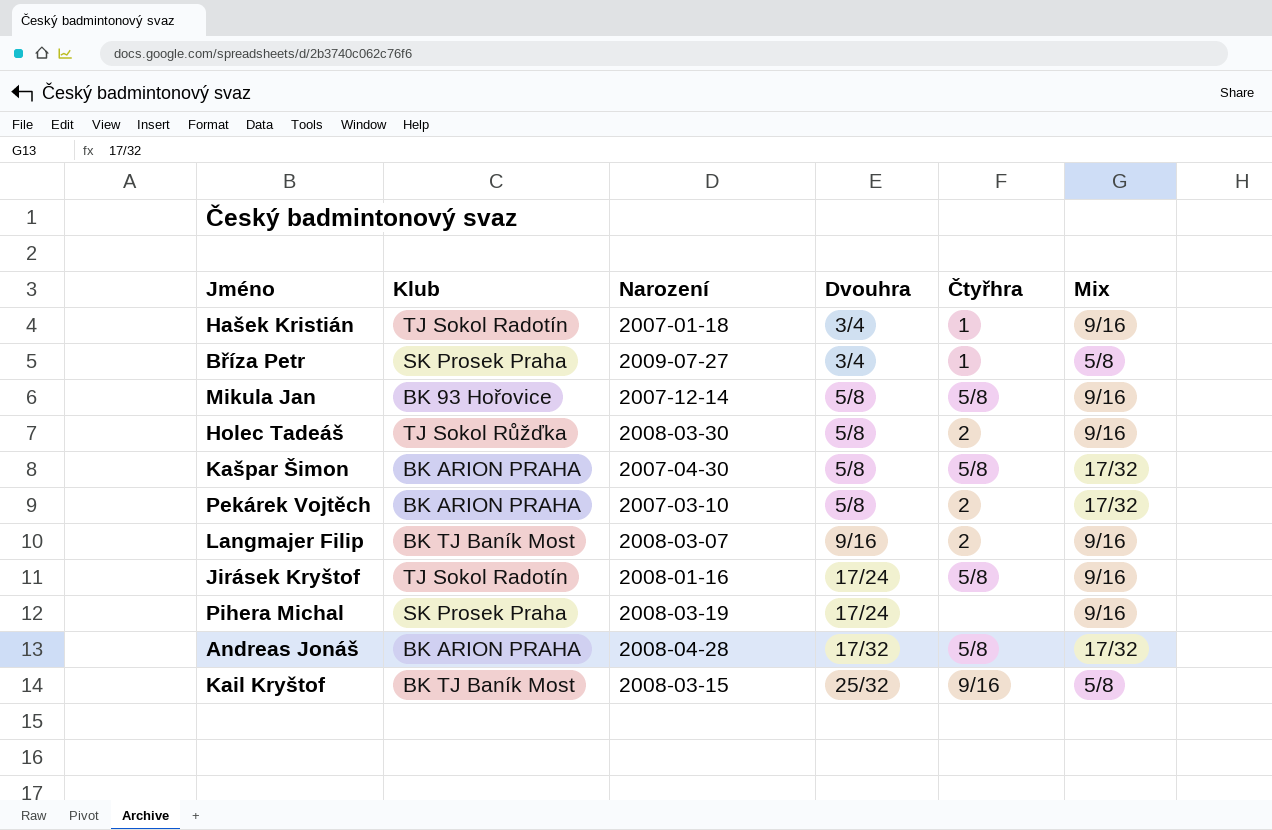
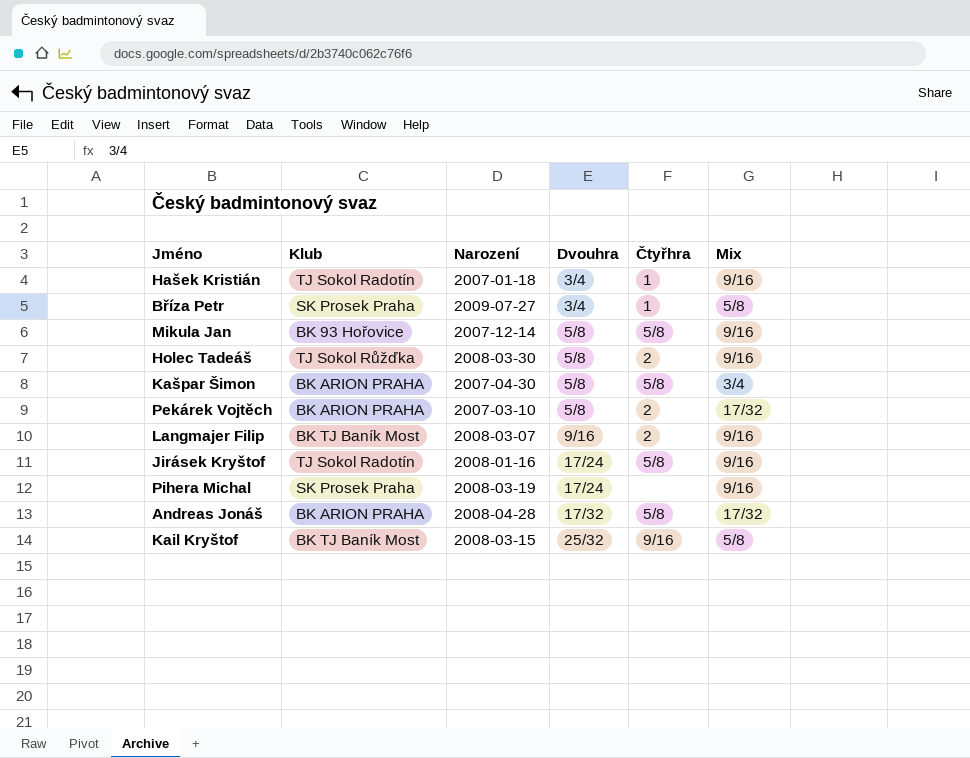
Kašpar Šimon | Mix: 17/32 -> 3/4

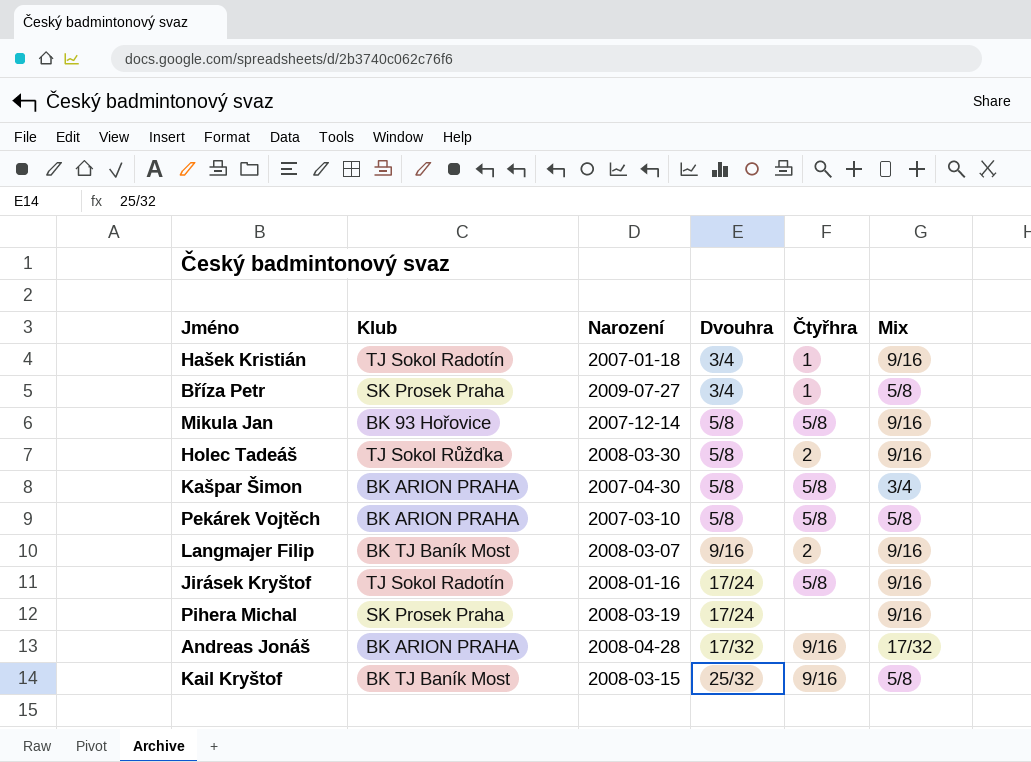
Pekárek Vojtěch | Čtyřhra: 2 -> 5/8
Pekárek Vojtěch | Mix: 17/32 -> 5/8
Andreas Jonáš | Čtyřhra: 5/8 -> 9/16

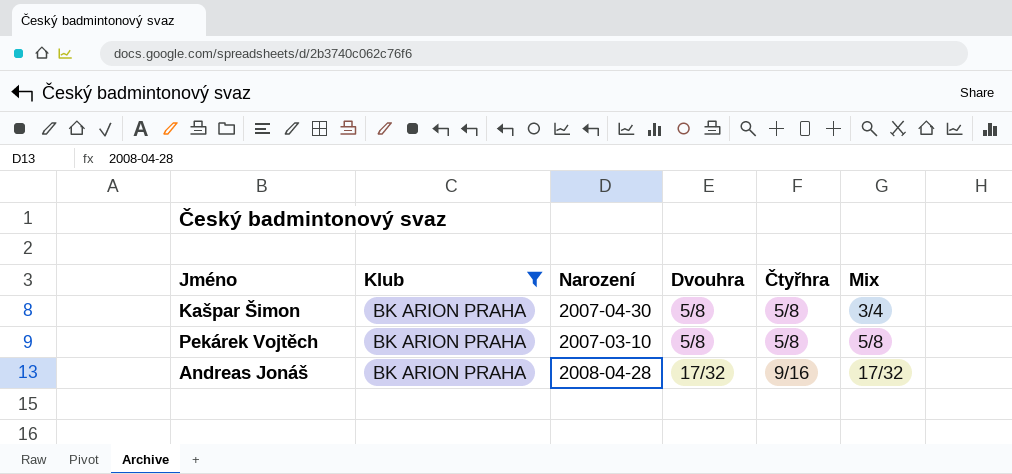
filter: none -> Klub = BK ARION PRAHA

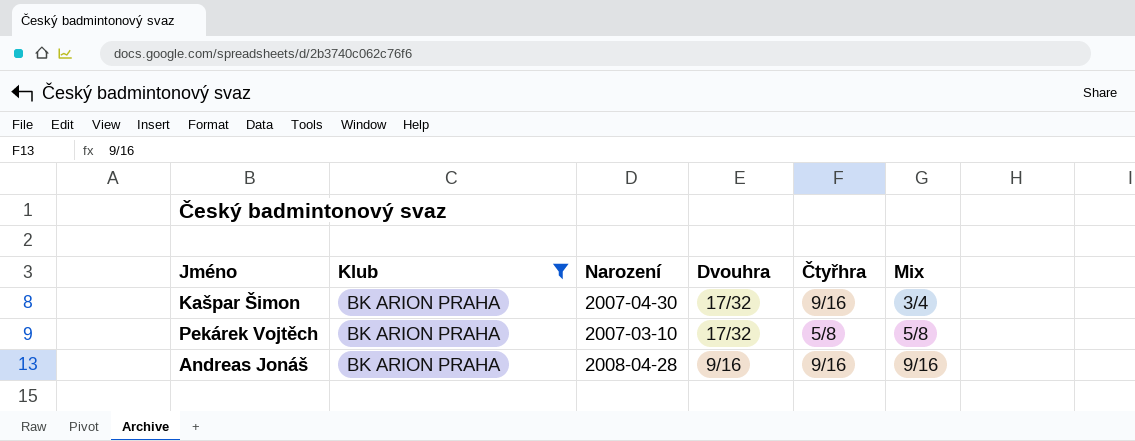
Kašpar Šimon | Dvouhra: 5/8 -> 17/32
Kašpar Šimon | Čtyřhra: 5/8 -> 9/16
Pekárek Vojtěch | Dvouhra: 5/8 -> 17/32
Andreas Jonáš | Dvouhra: 17/32 -> 9/16
Andreas Jonáš | Mix: 17/32 -> 9/16

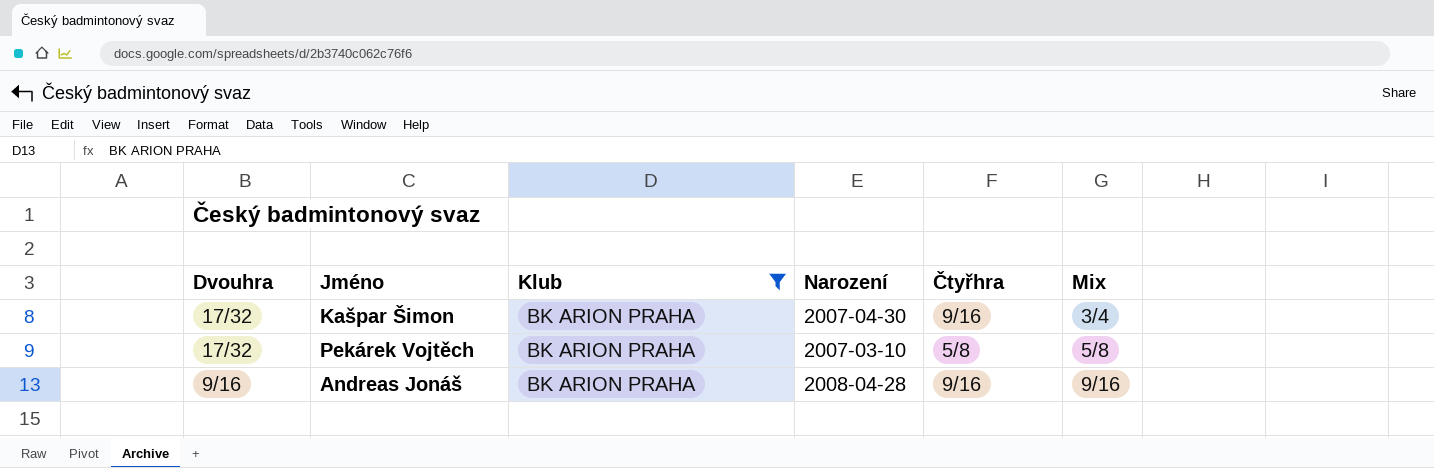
column Dvouhra | position: 4 -> 1

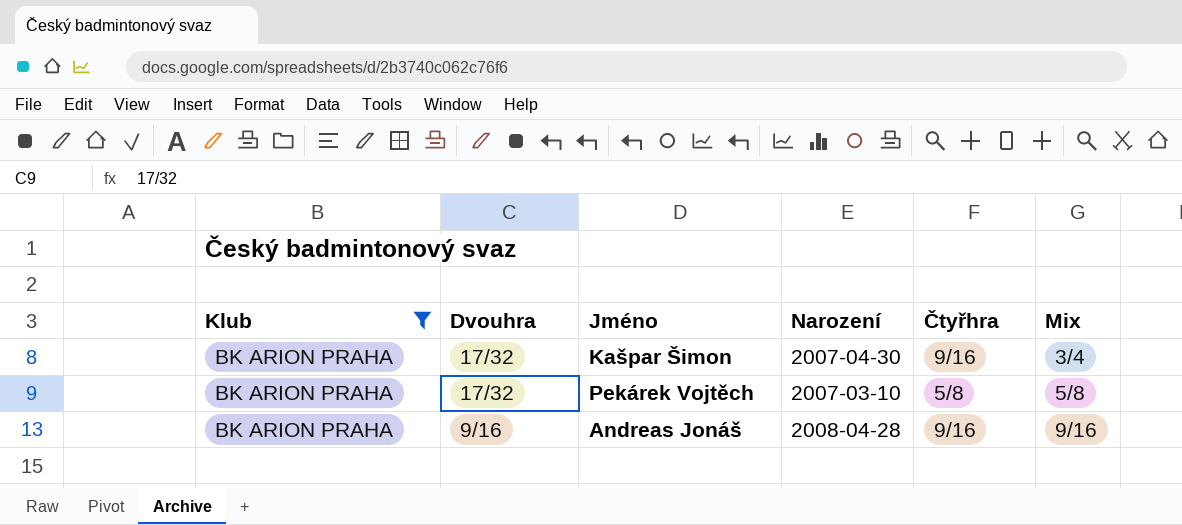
column Klub | position: 3 -> 1

